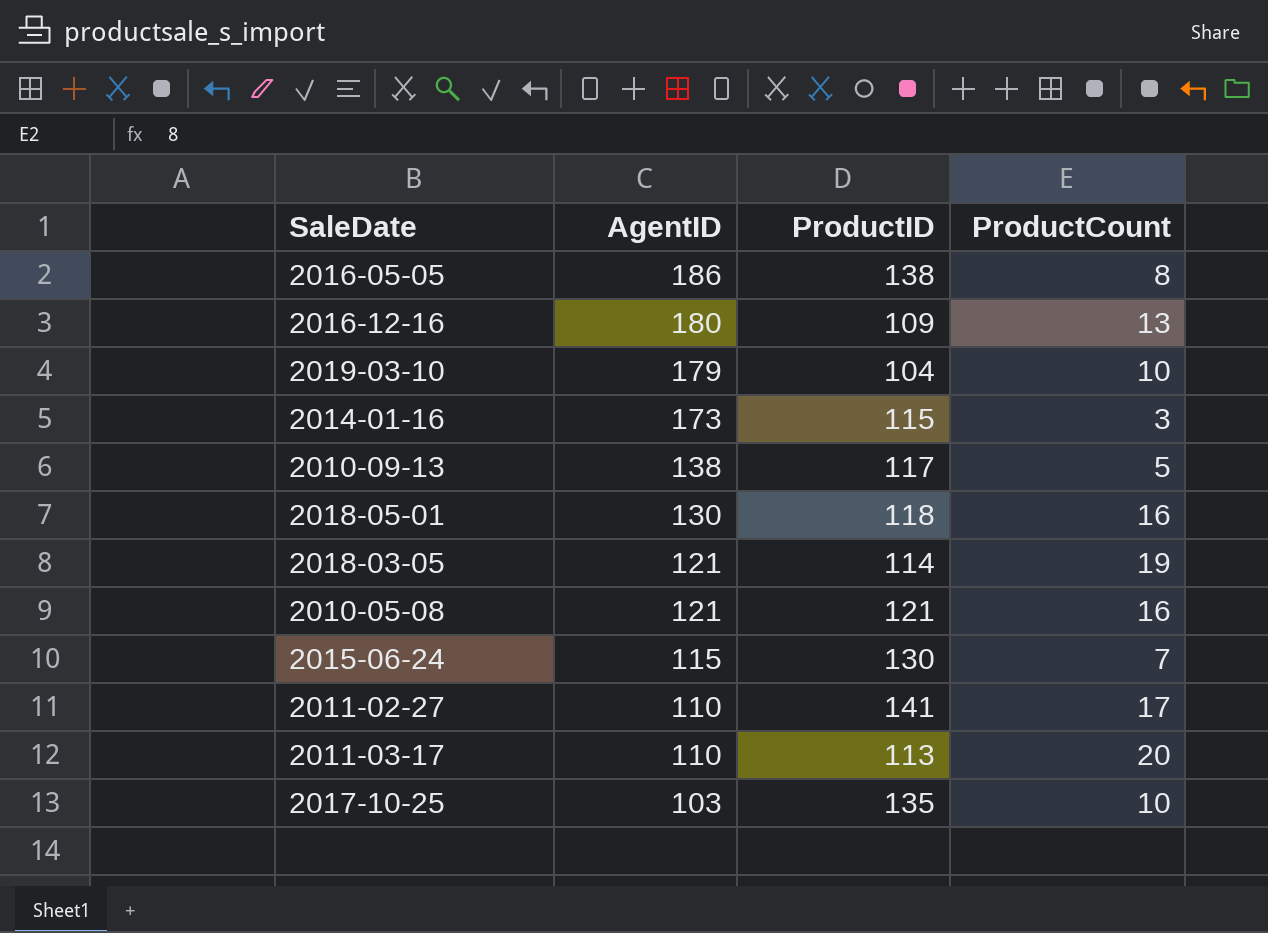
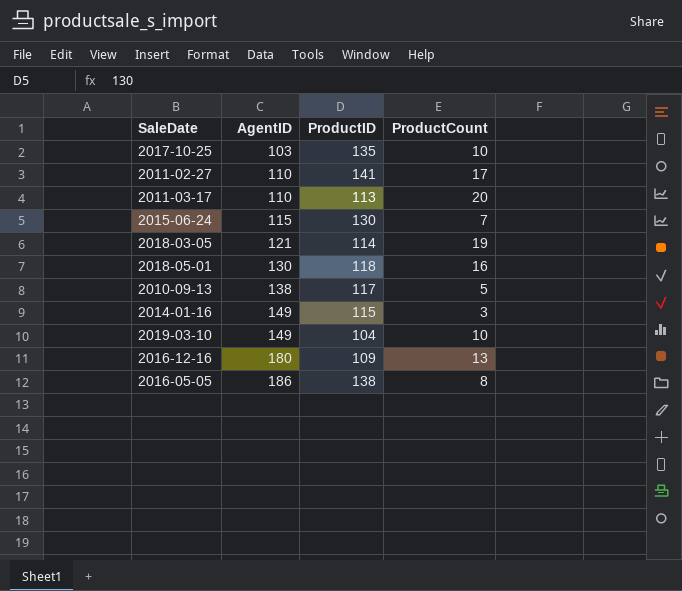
row order: AgentID descending -> AgentID ascending
row 2010-05-08: 121 | 121 | 16 -> none
2014-01-16 | AgentID: 173 -> 149
2019-03-10 | AgentID: 179 -> 149

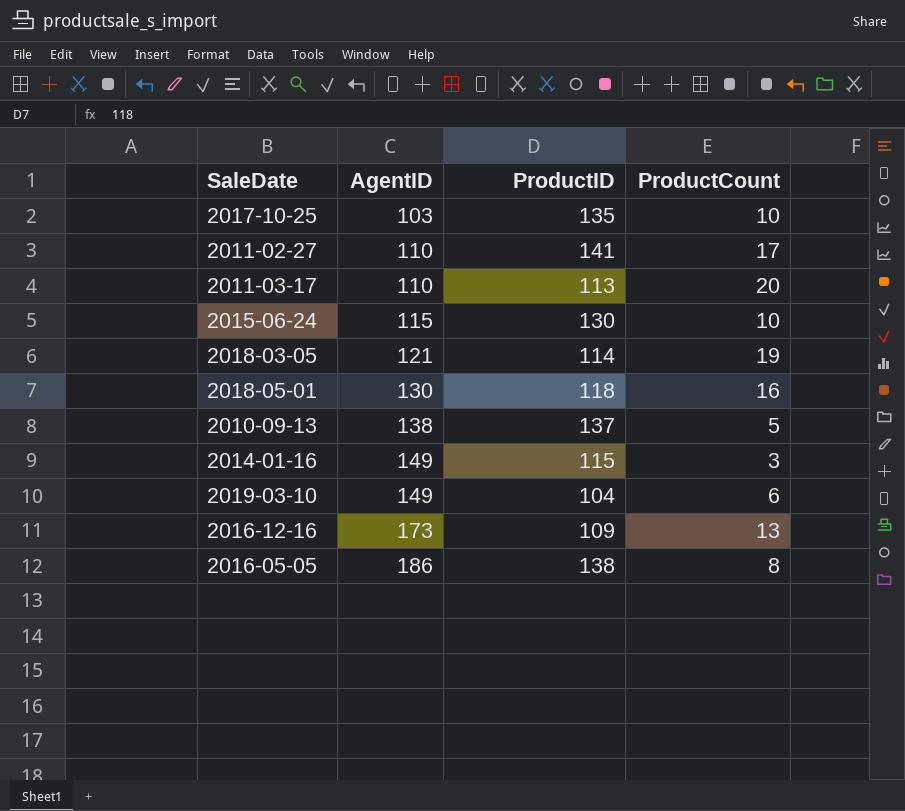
2015-06-24 | ProductCount: 7 -> 10
2010-09-13 | ProductID: 117 -> 137
2019-03-10 | ProductCount: 10 -> 6
2016-12-16 | AgentID: 180 -> 173

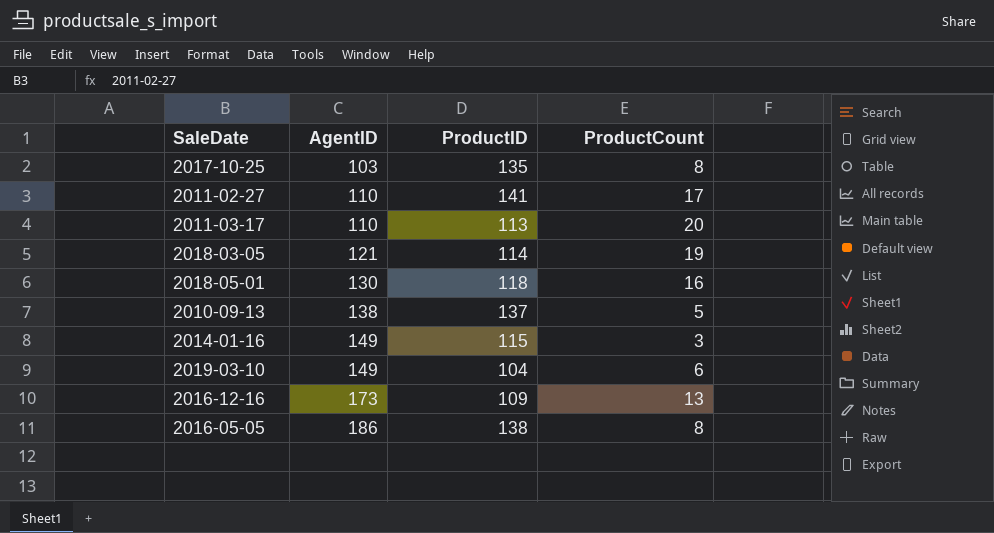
row 2015-06-24: 115 | 130 | 10 -> none
2017-10-25 | ProductCount: 10 -> 8

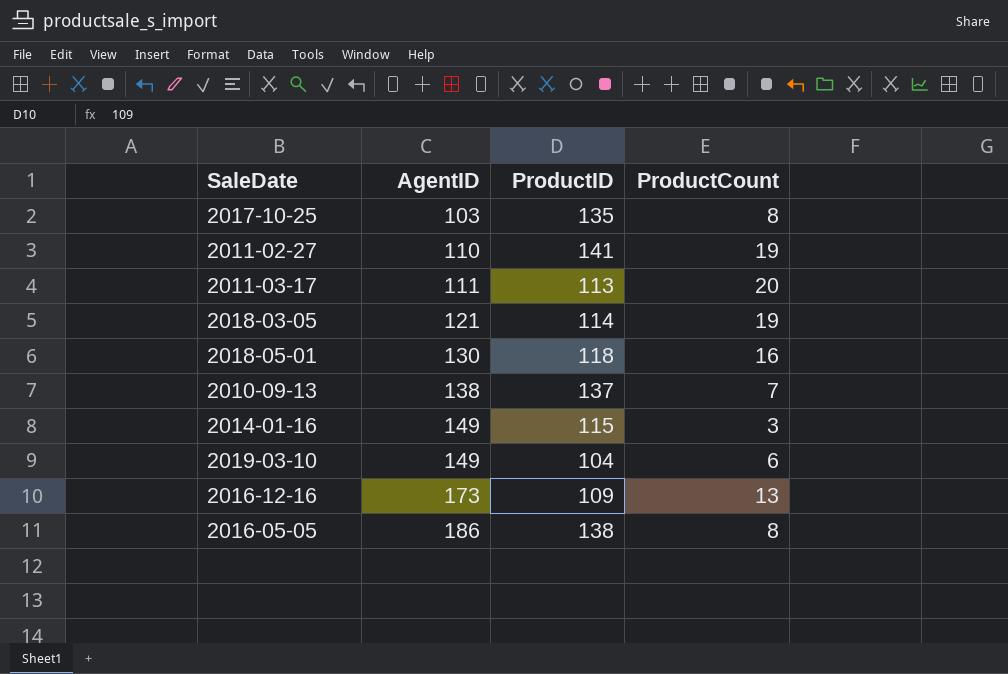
2011-02-27 | ProductCount: 17 -> 19
2011-03-17 | AgentID: 110 -> 111
2010-09-13 | ProductCount: 5 -> 7

